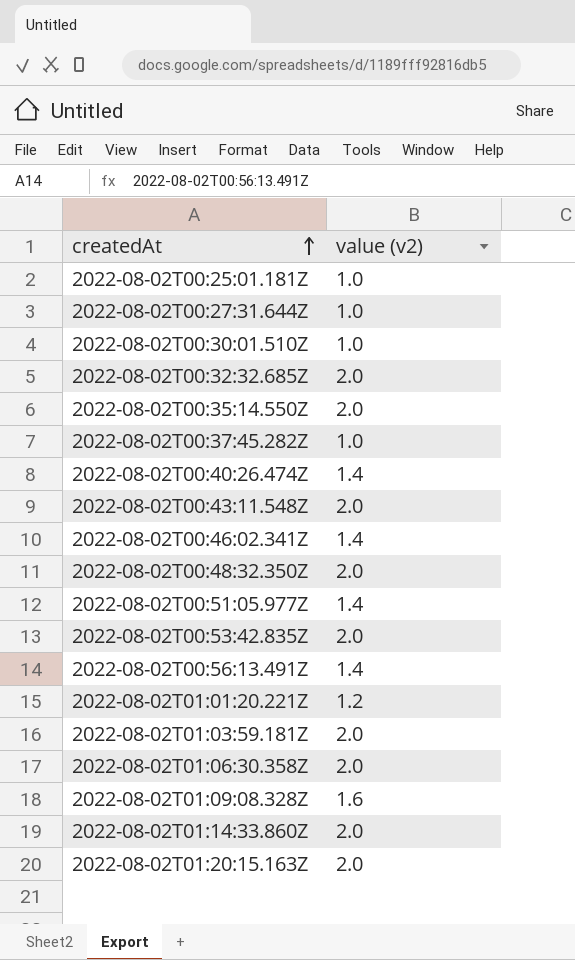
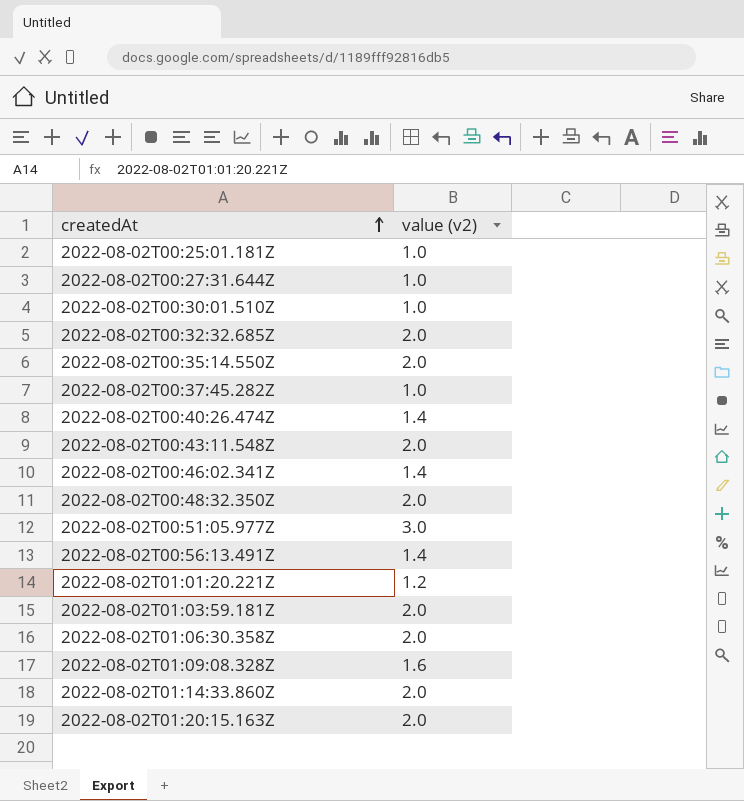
row 2022-08-02T00:53:42.835Z: 2.0 -> none
2022-08-02T00:51:05.977Z | value (v2): 1.4 -> 3.0

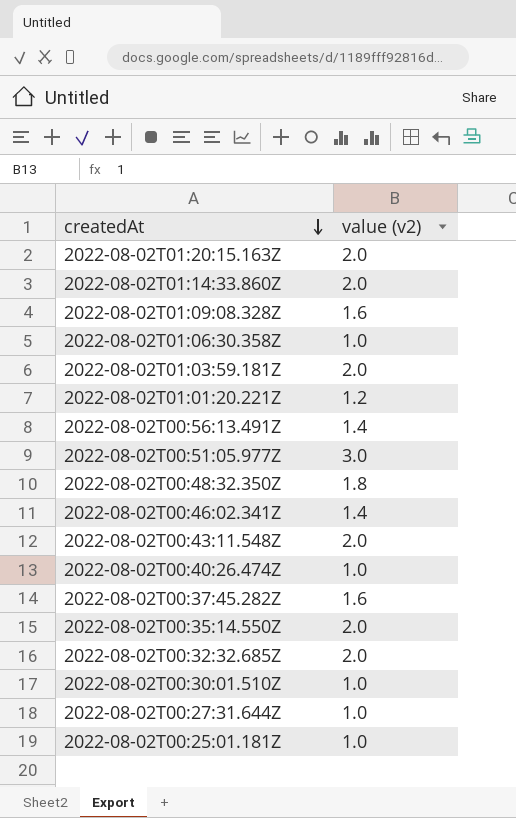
row order: createdAt ascending -> createdAt descending
2022-08-02T01:06:30.358Z | value (v2): 2.0 -> 1.0
2022-08-02T00:48:32.350Z | value (v2): 2.0 -> 1.8
2022-08-02T00:40:26.474Z | value (v2): 1.4 -> 1.0
2022-08-02T00:37:45.282Z | value (v2): 1.0 -> 1.6

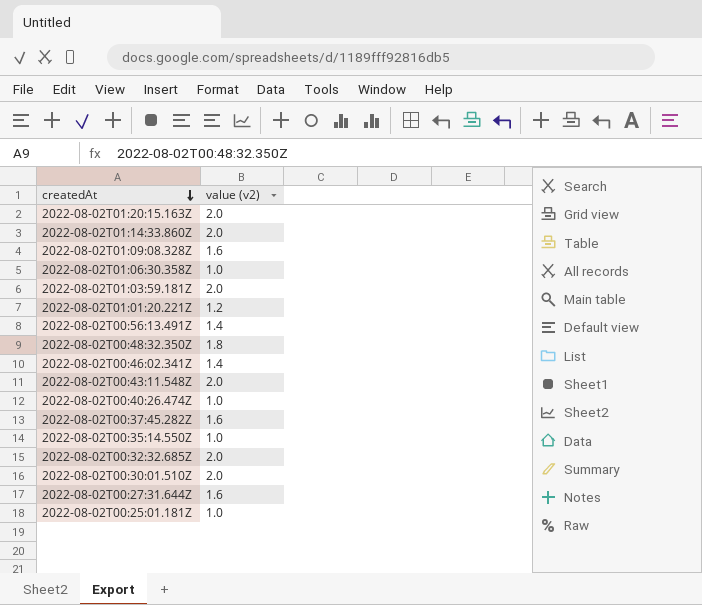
row 2022-08-02T00:51:05.977Z: 3.0 -> none
2022-08-02T00:35:14.550Z | value (v2): 2.0 -> 1.0
2022-08-02T00:30:01.510Z | value (v2): 1.0 -> 2.0
2022-08-02T00:27:31.644Z | value (v2): 1.0 -> 1.6

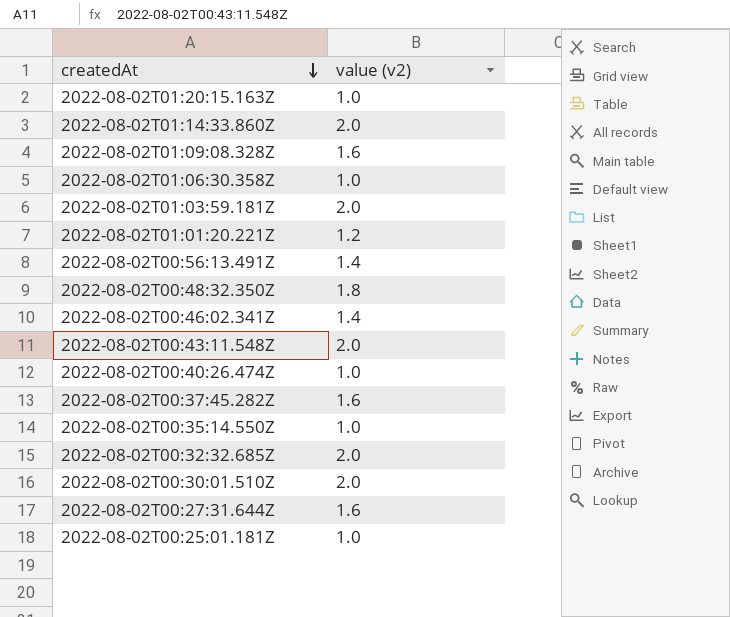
2022-08-02T01:20:15.163Z | value (v2): 2.0 -> 1.0

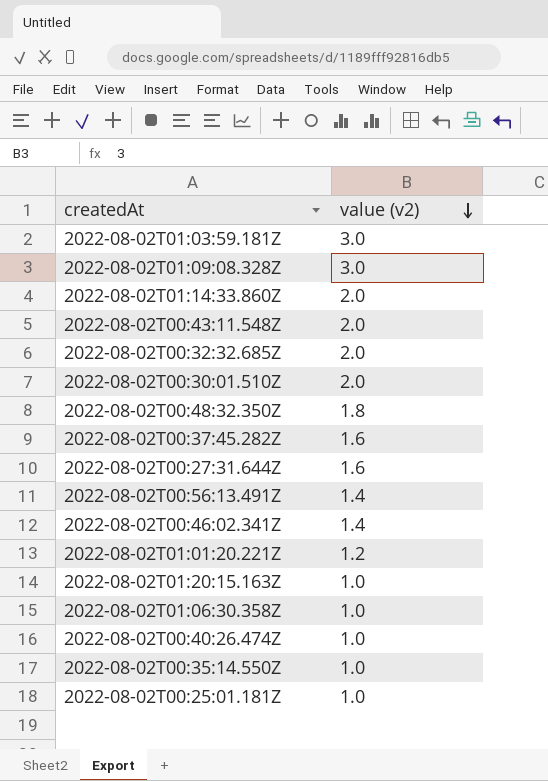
row order: createdAt descending -> value (v2) descending
2022-08-02T01:03:59.181Z | value (v2): 2.0 -> 3.0
2022-08-02T01:09:08.328Z | value (v2): 1.6 -> 3.0

